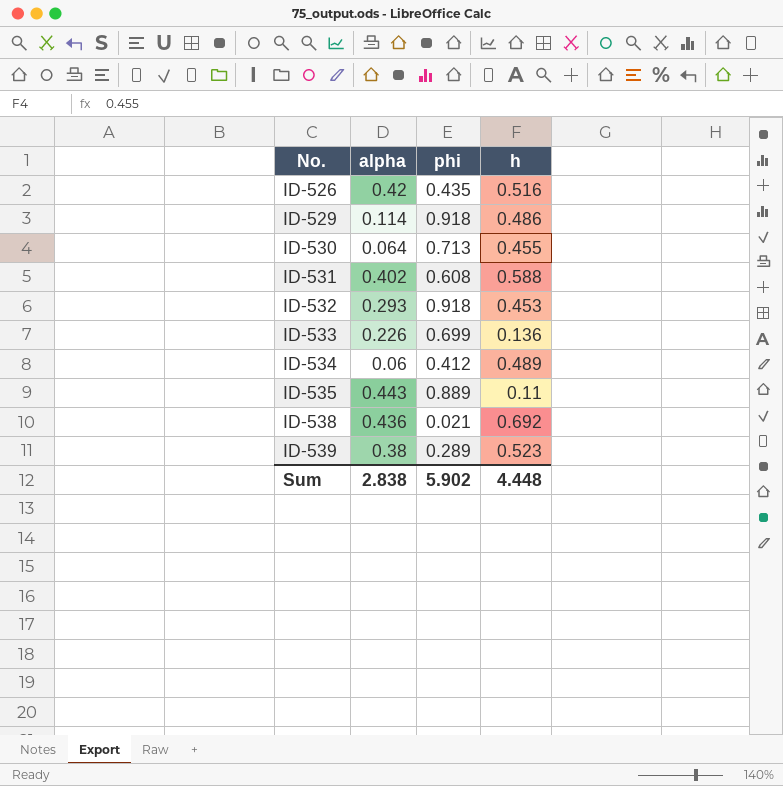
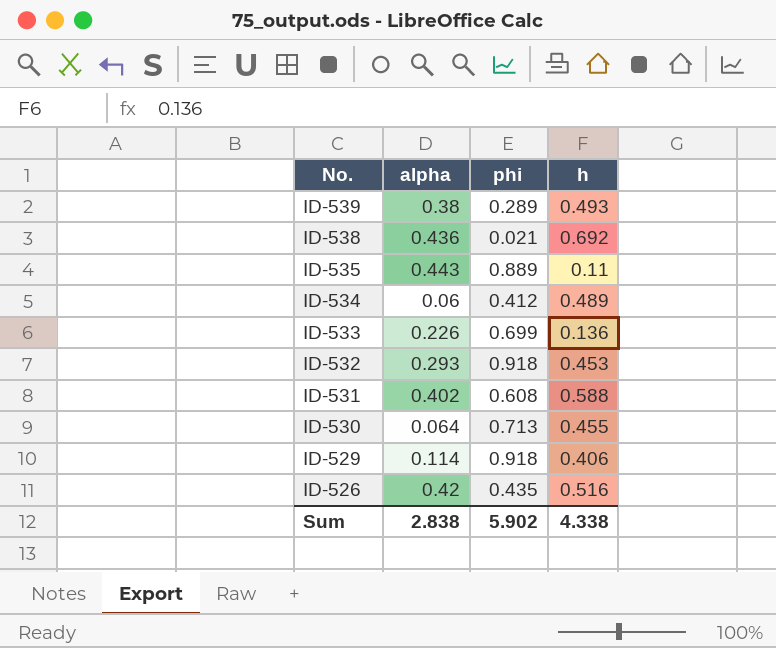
row order: No. ascending -> No. descending
ID-539 | h: 0.523 -> 0.493
ID-529 | h: 0.486 -> 0.406
Sum | h: 4.448 -> 4.338

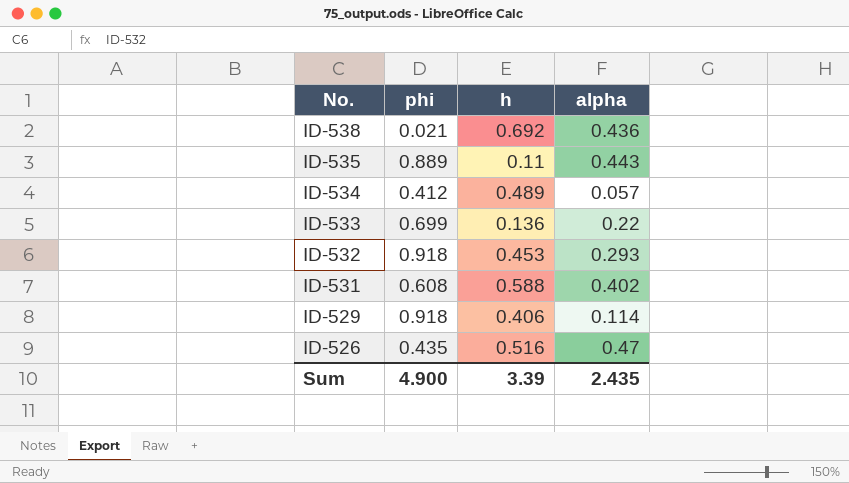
column alpha | position: 2 -> 4
row ID-539: 0.38 | 0.289 | 0.493 -> none
row ID-530: 0.064 | 0.713 | 0.455 -> none
ID-534 | alpha: 0.06 -> 0.057
ID-533 | alpha: 0.226 -> 0.22
ID-526 | alpha: 0.42 -> 0.47
Sum | phi: 5.902 -> 4.900
Sum | h: 4.338 -> 3.39
Sum | alpha: 2.838 -> 2.435

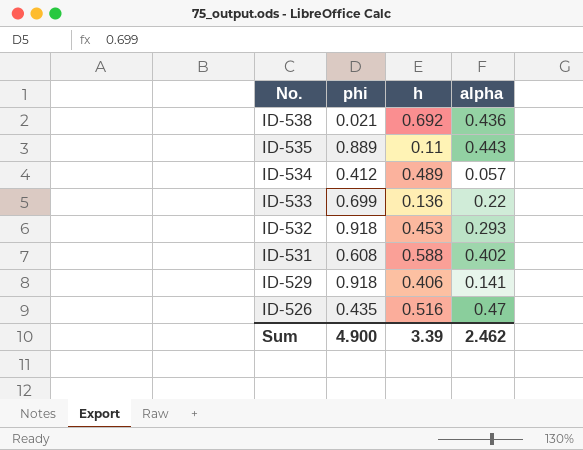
ID-529 | alpha: 0.114 -> 0.141
Sum | alpha: 2.435 -> 2.462

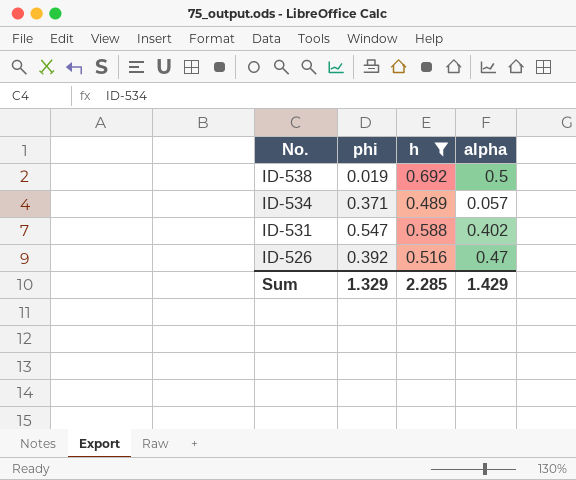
filter: none -> h >= 0.489
ID-538 | phi: 0.021 -> 0.019
ID-538 | alpha: 0.436 -> 0.5
ID-534 | phi: 0.412 -> 0.371
ID-531 | phi: 0.608 -> 0.547
ID-526 | phi: 0.435 -> 0.392
Sum | phi: 4.900 -> 1.329
Sum | h: 3.39 -> 2.285
Sum | alpha: 2.462 -> 1.429

